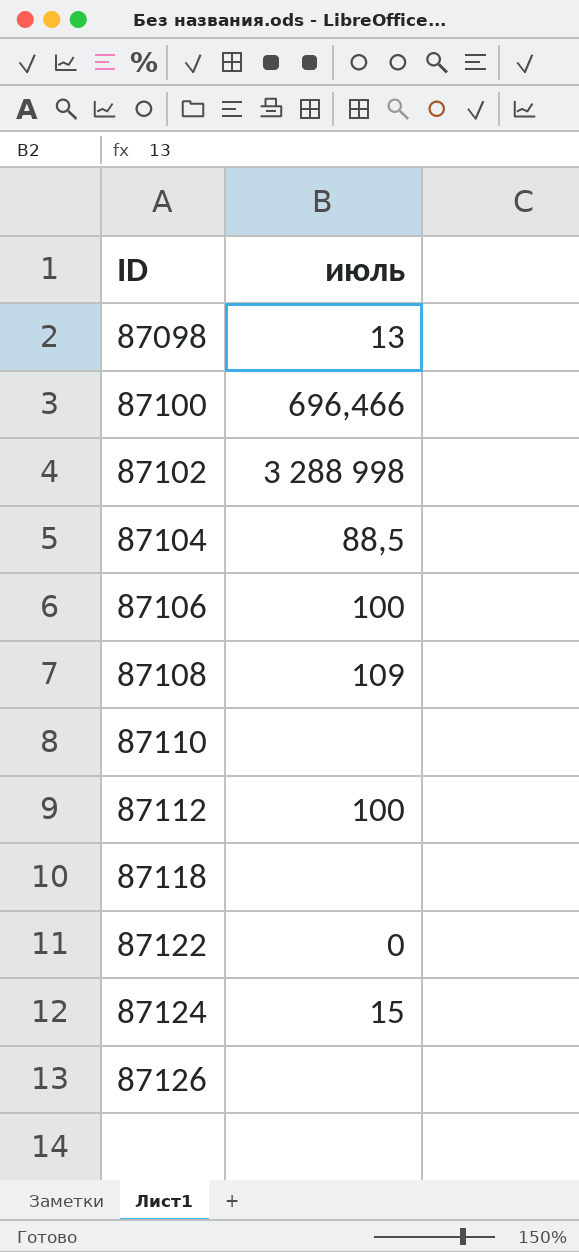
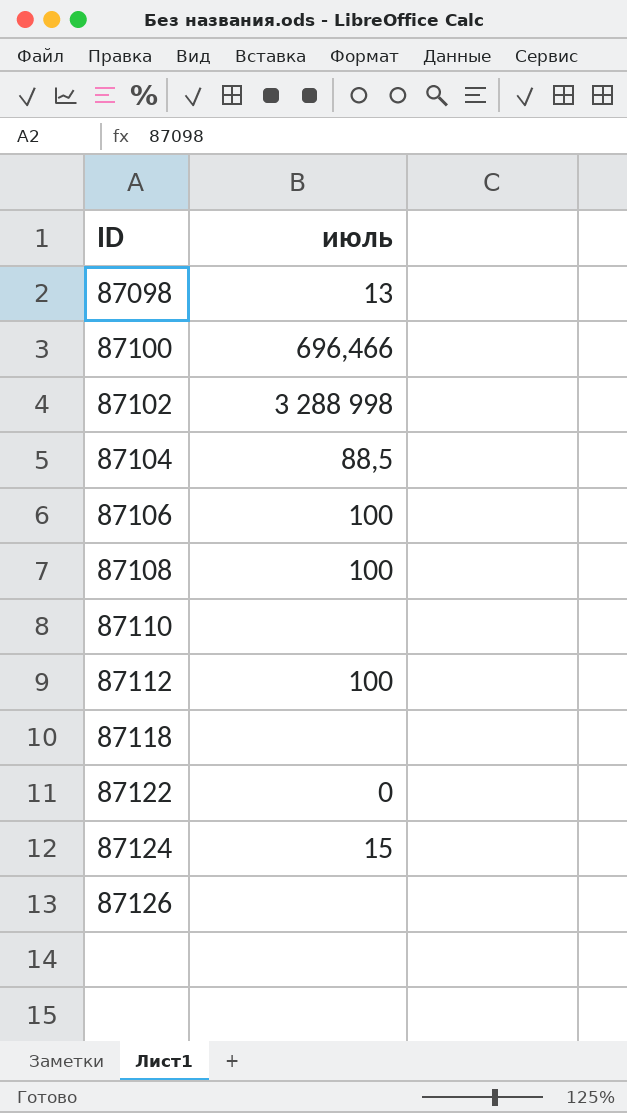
87108 | июль: 109 -> 100

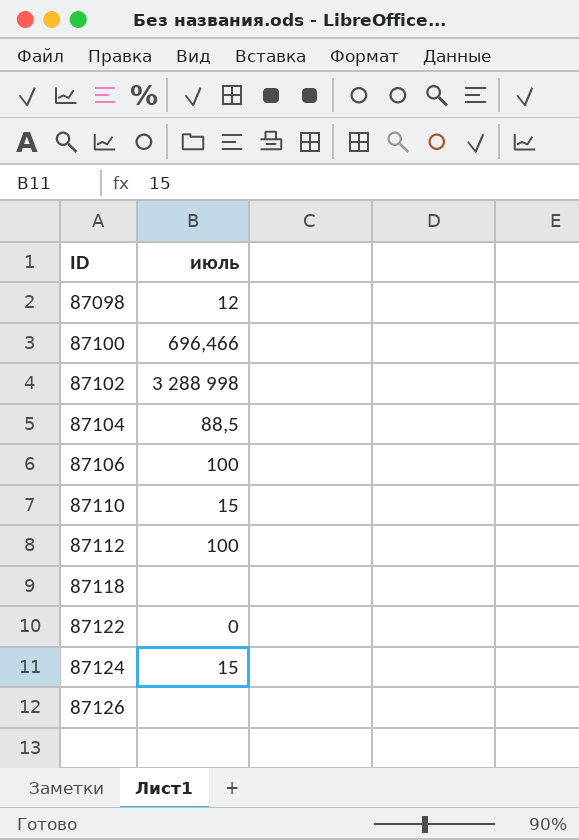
row 87108: 100 -> none
87098 | июль: 13 -> 12
87110 | июль: none -> 15

